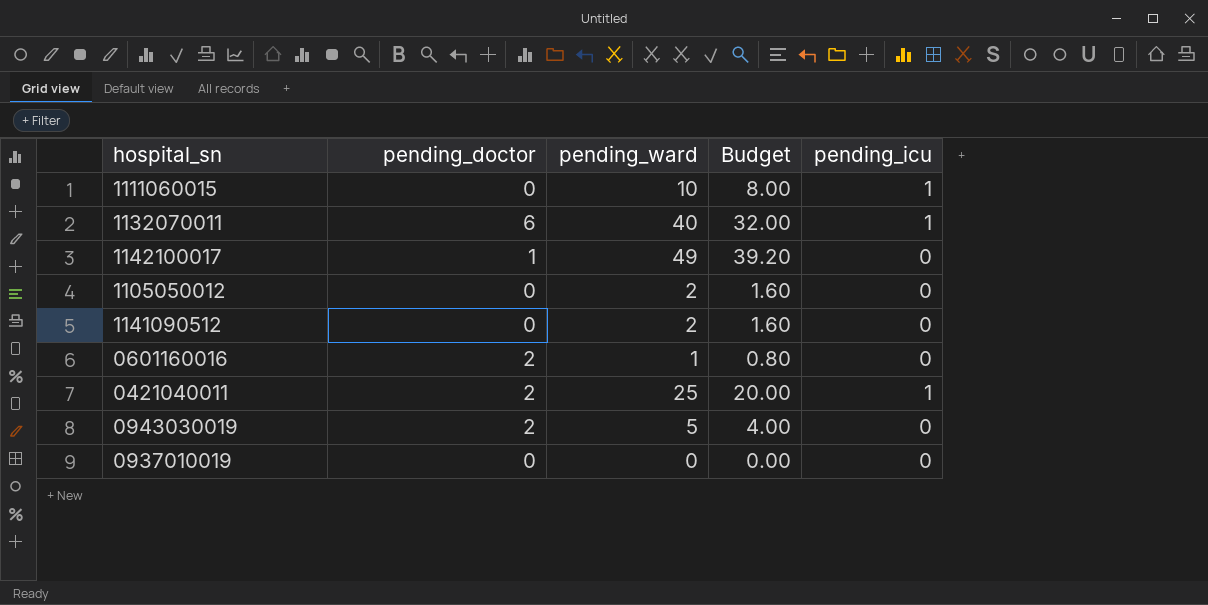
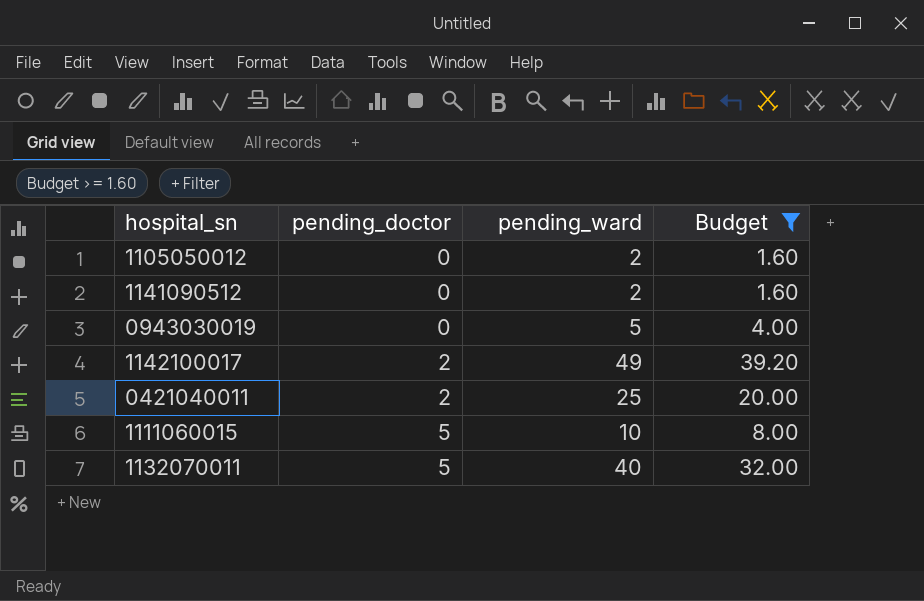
filter: none -> Budget >= 1.60
row order: none -> pending_doctor ascending
column pending_icu | position: 5 -> none
0943030019 | pending_doctor: 2 -> 0
1142100017 | pending_doctor: 1 -> 2
1111060015 | pending_doctor: 0 -> 5
1132070011 | pending_doctor: 6 -> 5

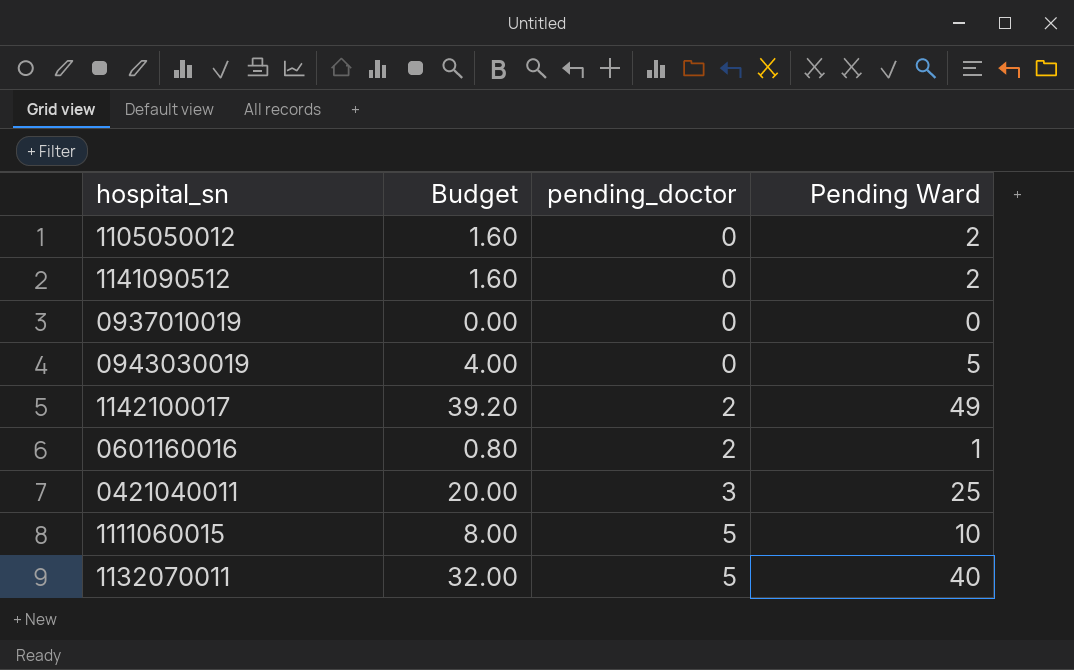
filter: Budget >= 1.60 -> none
column Budget | position: 4 -> 2
column name: pending_ward -> Pending Ward
0421040011 | pending_doctor: 2 -> 3

